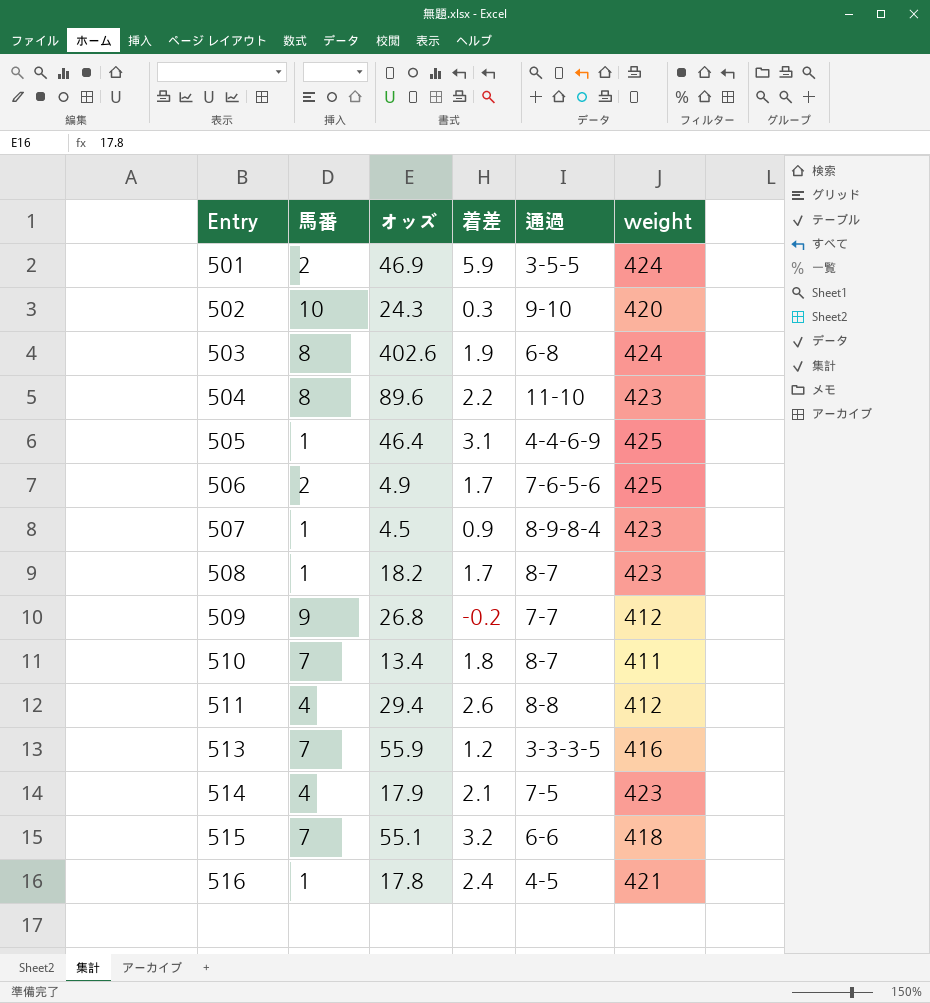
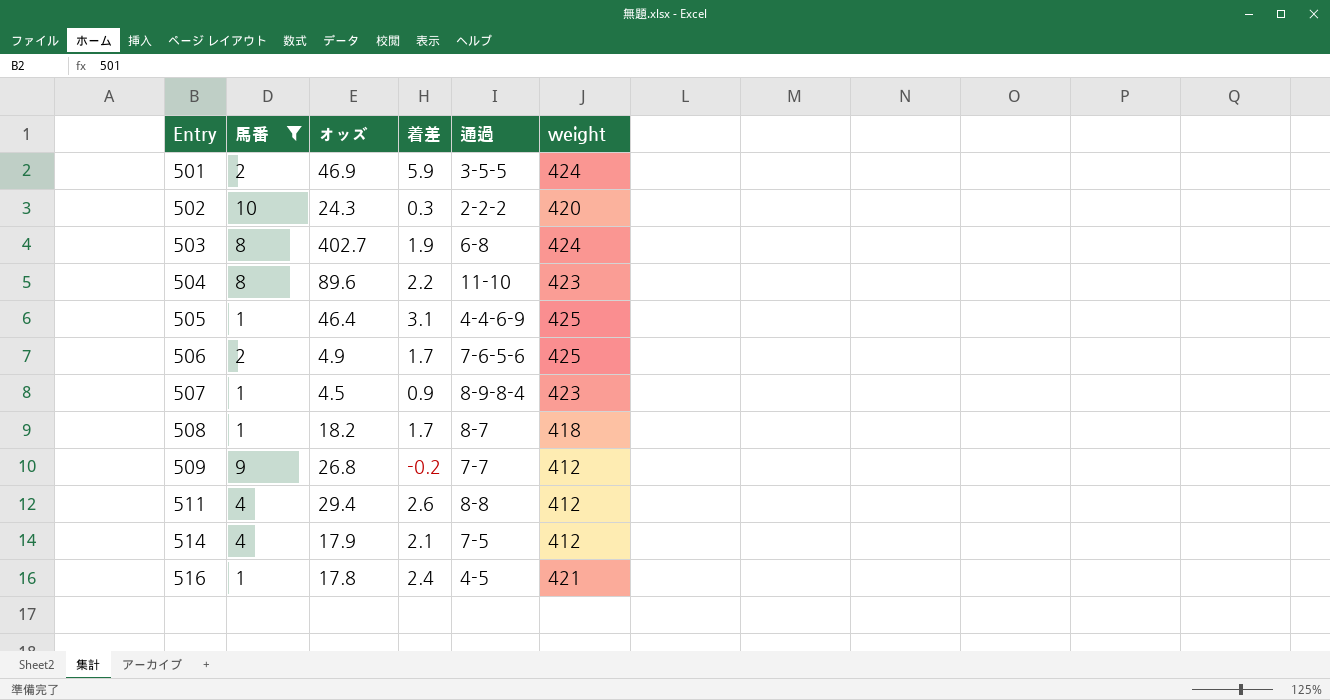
filter: none -> 馬番 != 7
502 | 通過: 9-10 -> 2-2-2
503 | オッズ: 402.6 -> 402.7
508 | weight: 423 -> 418
514 | weight: 423 -> 412

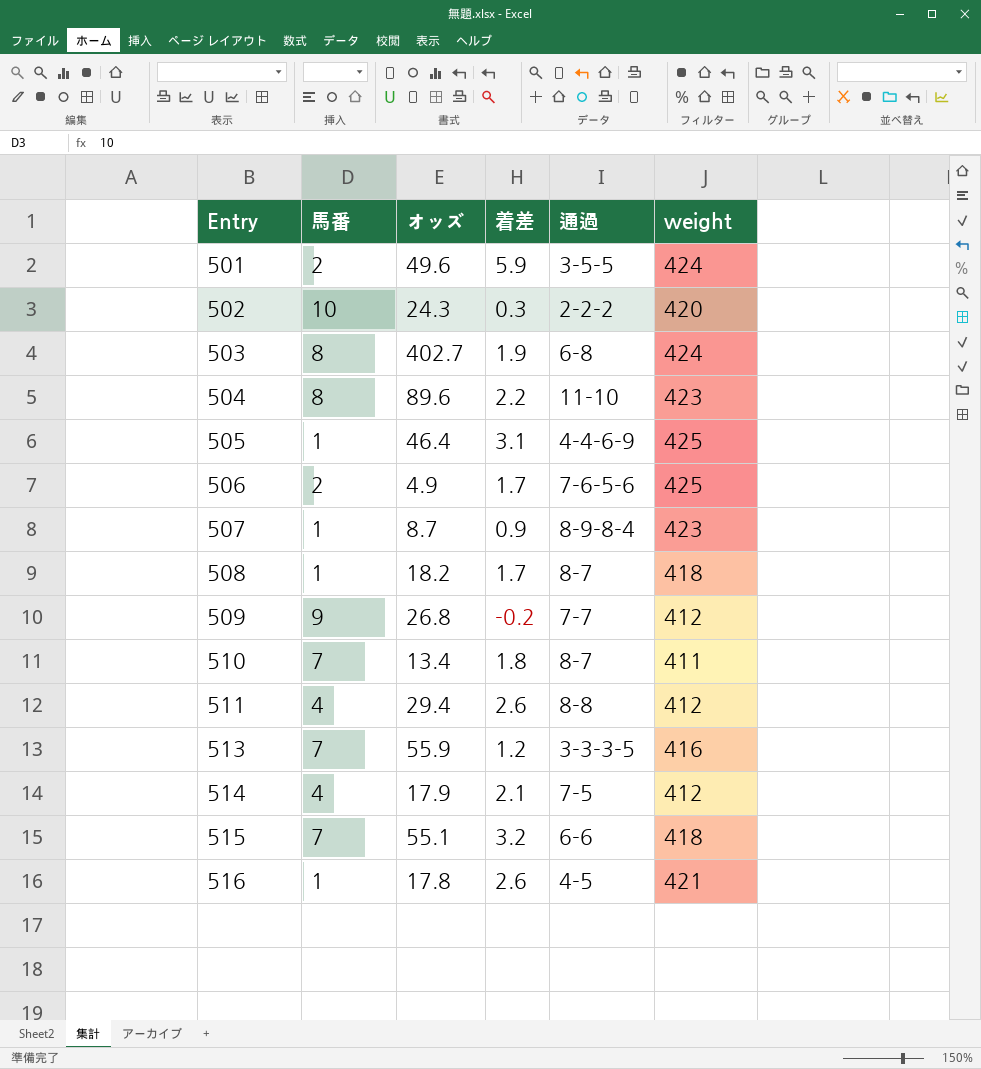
filter: 馬番 != 7 -> none
501 | オッズ: 46.9 -> 49.6
507 | オッズ: 4.5 -> 8.7
516 | 着差: 2.4 -> 2.6

